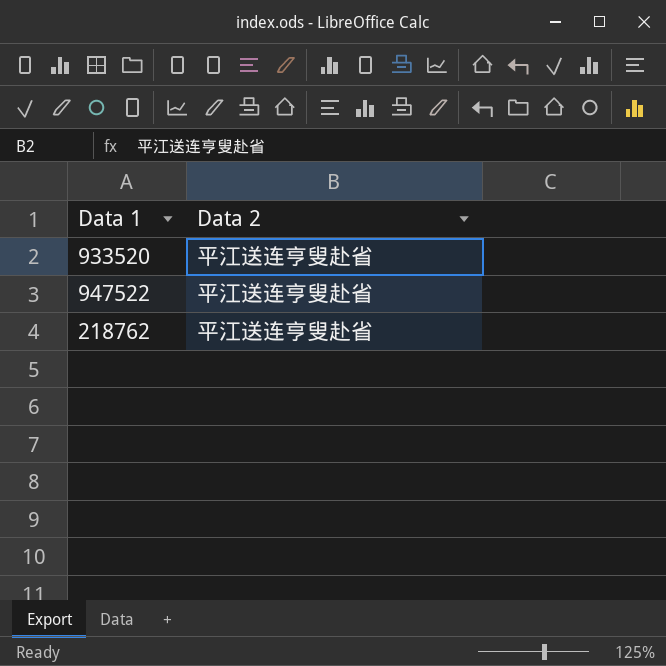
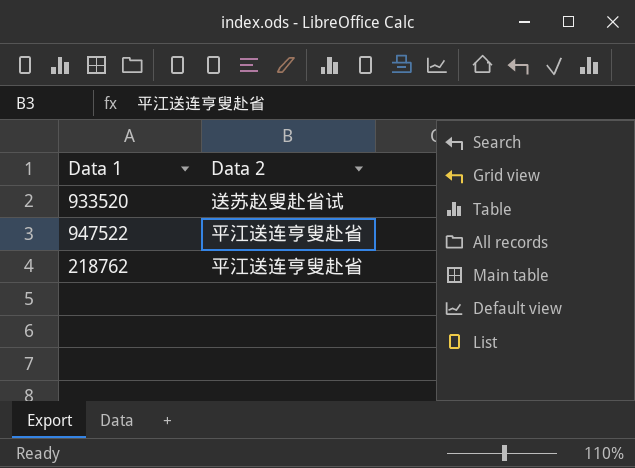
933520 | Data 2: 平江送连亨叟赴省 -> 送苏赵叟赴省试

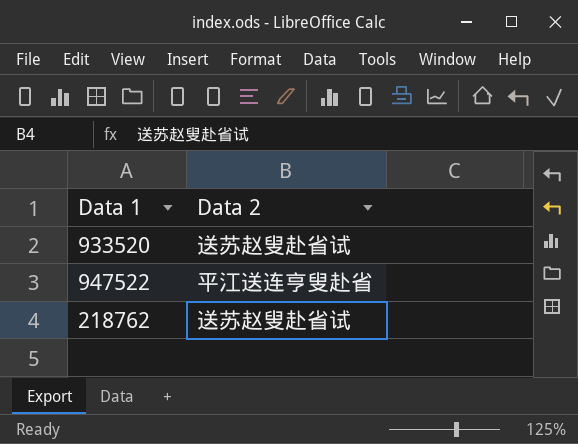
218762 | Data 2: 平江送连亨叟赴省 -> 送苏赵叟赴省试

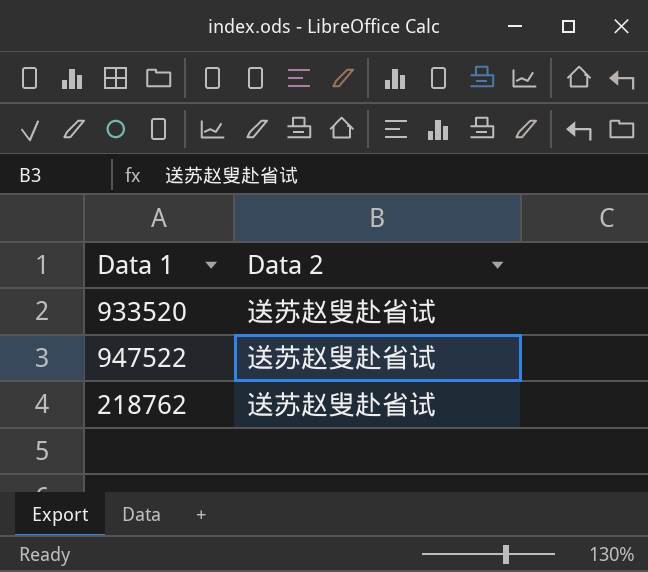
947522 | Data 2: 平江送连亨叟赴省 -> 送苏赵叟赴省试

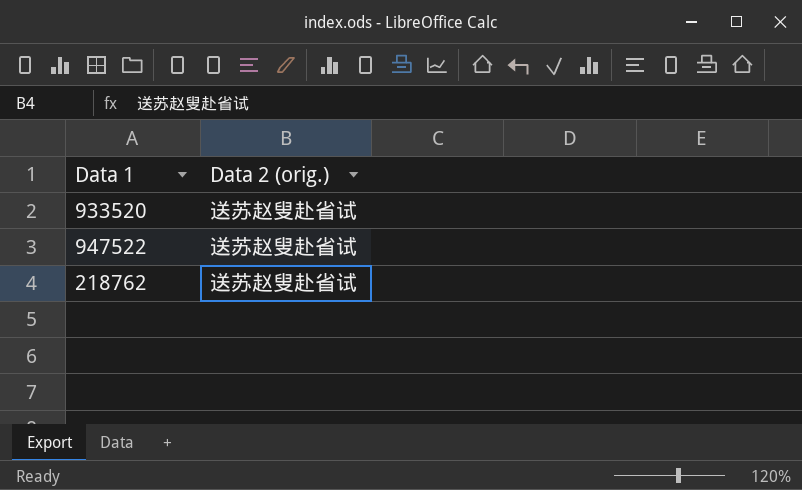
column name: Data 2 -> Data 2 (orig.)

